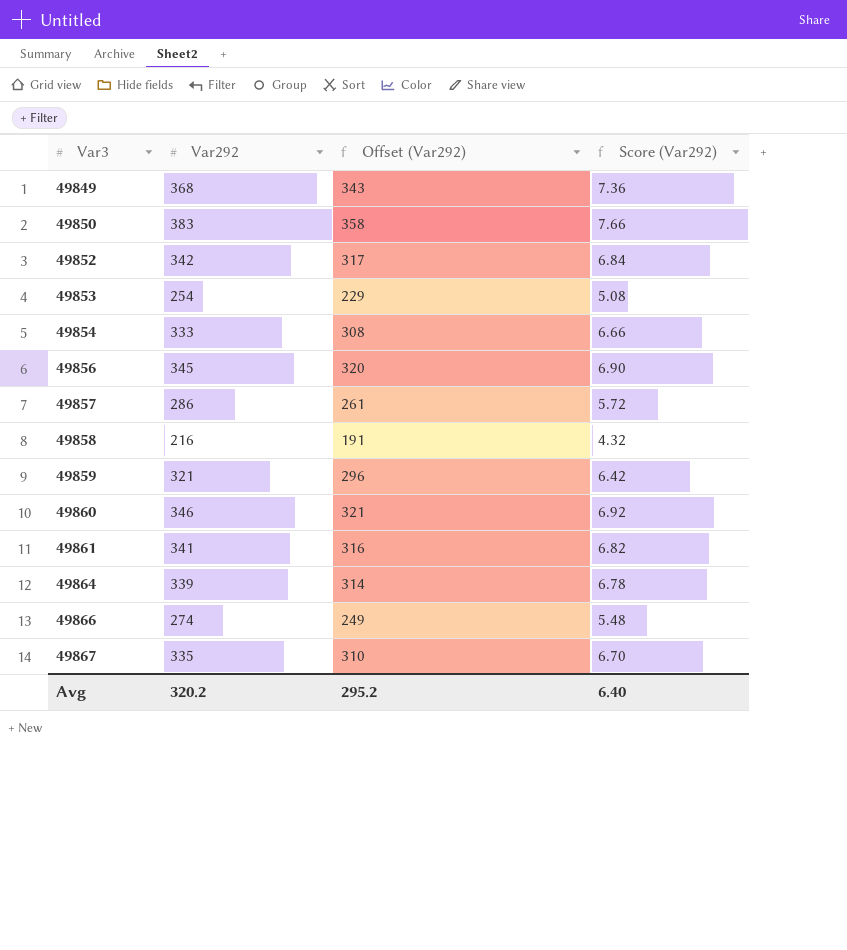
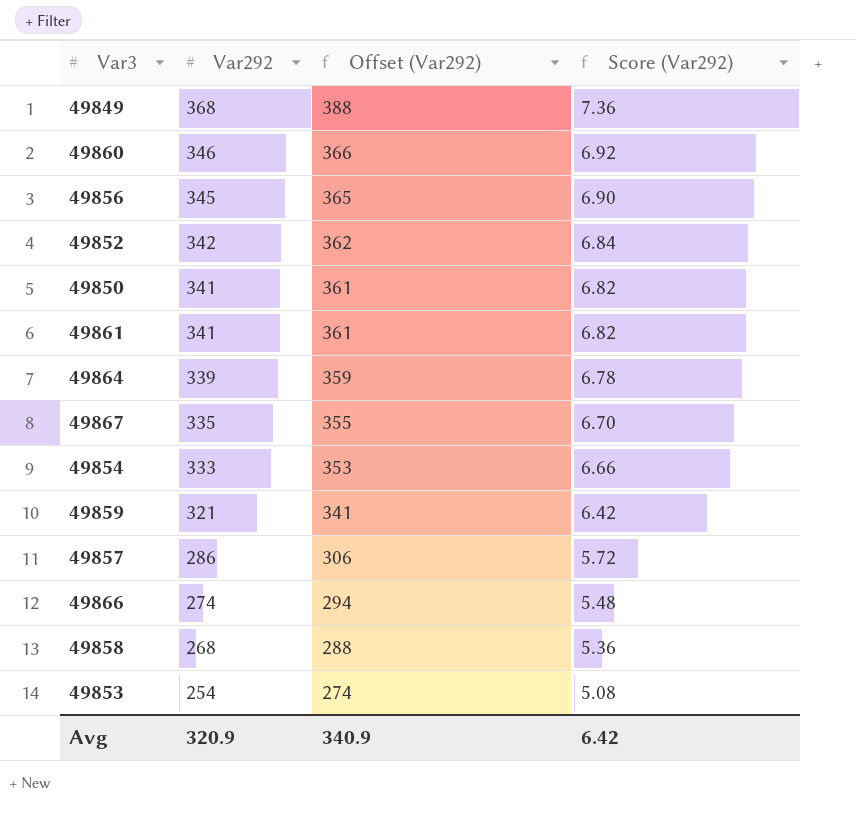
row order: Var3 ascending -> Var292 descending
column Offset (Var292) | formula: [Var292] - 25 -> [Var292] + 20
49850 | Var292: 383 -> 341
49850 | Score (Var292): 7.66 -> 6.82
49858 | Var292: 216 -> 268
49858 | Score (Var292): 4.32 -> 5.36
Avg | Var292: 320.2 -> 320.9
Avg | Offset (Var292): 295.2 -> 340.9
Avg | Score (Var292): 6.40 -> 6.42

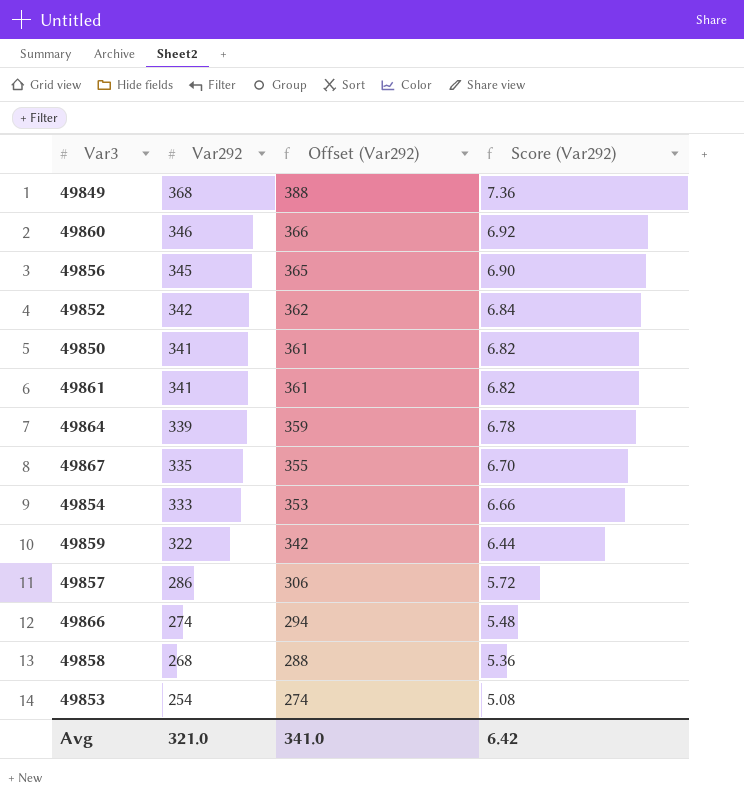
49859 | Var292: 321 -> 322
49859 | Offset (Var292): 341 -> 342
49859 | Score (Var292): 6.42 -> 6.44
Avg | Var292: 320.9 -> 321.0
Avg | Offset (Var292): 340.9 -> 341.0

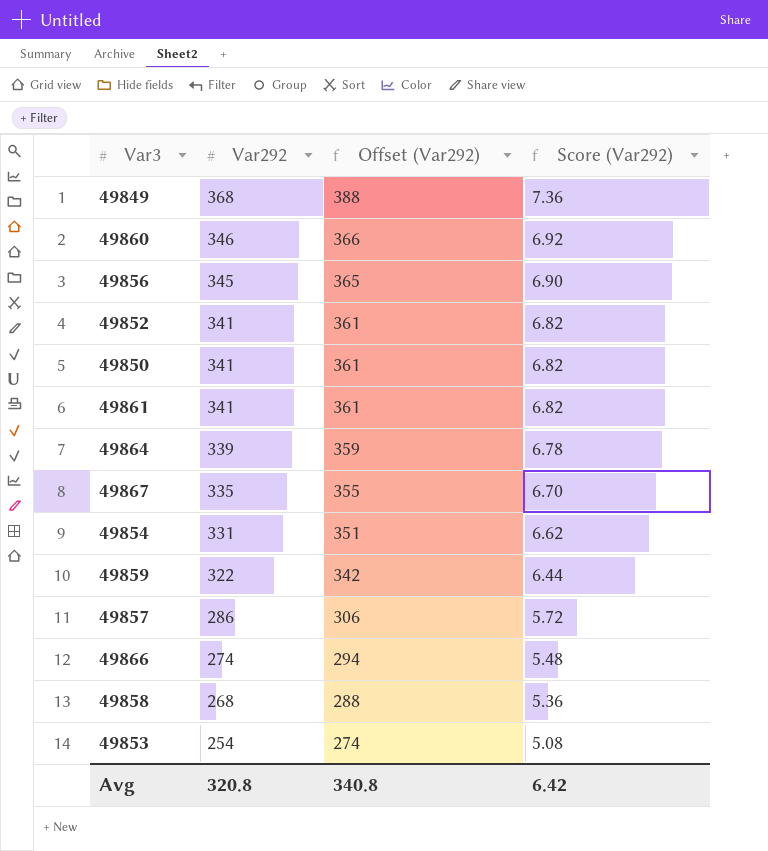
49852 | Var292: 342 -> 341
49852 | Offset (Var292): 362 -> 361
49852 | Score (Var292): 6.84 -> 6.82
49854 | Var292: 333 -> 331
49854 | Offset (Var292): 353 -> 351
49854 | Score (Var292): 6.66 -> 6.62
Avg | Var292: 321.0 -> 320.8
Avg | Offset (Var292): 341.0 -> 340.8

